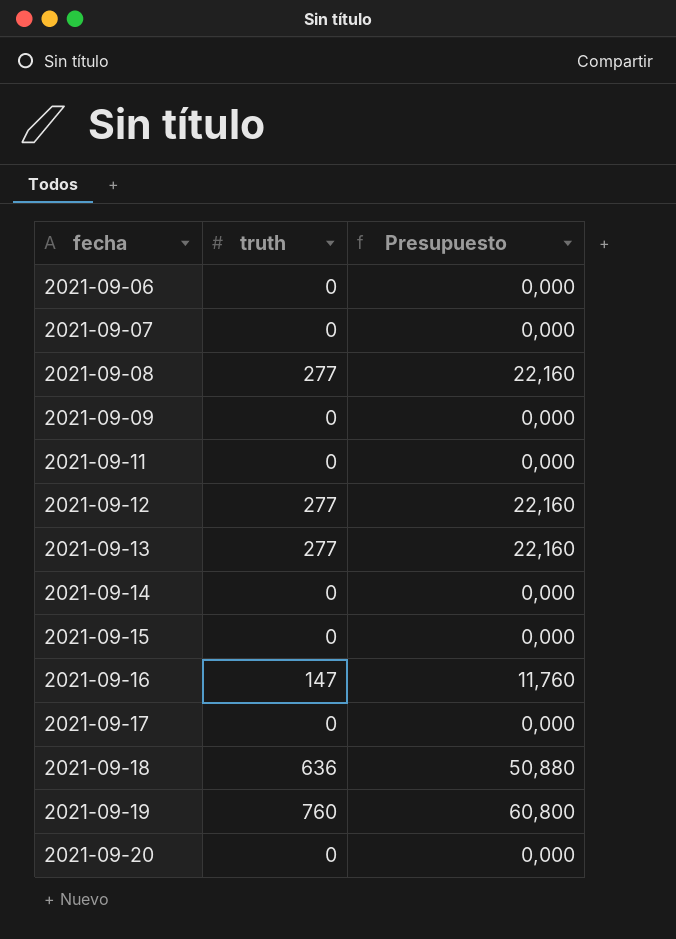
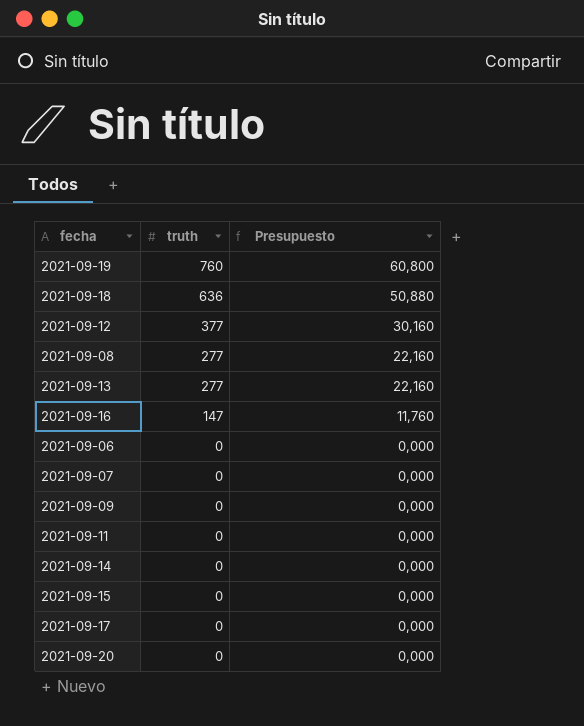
row order: fecha ascending -> truth descending
2021-09-12 | truth: 277 -> 377
2021-09-12 | Presupuesto: 22,160 -> 30,160

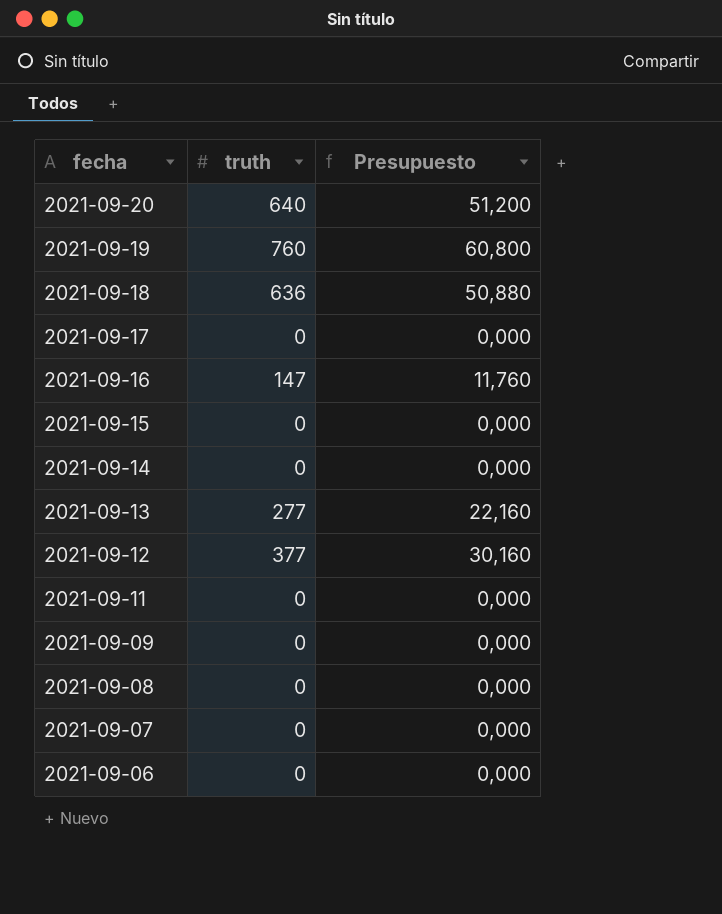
row order: truth descending -> fecha descending
2021-09-20 | truth: 0 -> 640
2021-09-20 | Presupuesto: 0,000 -> 51,200
2021-09-08 | truth: 277 -> 0
2021-09-08 | Presupuesto: 22,160 -> 0,000

